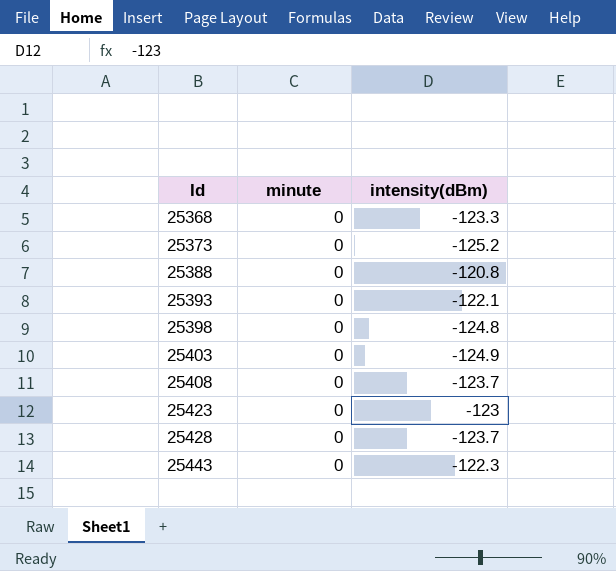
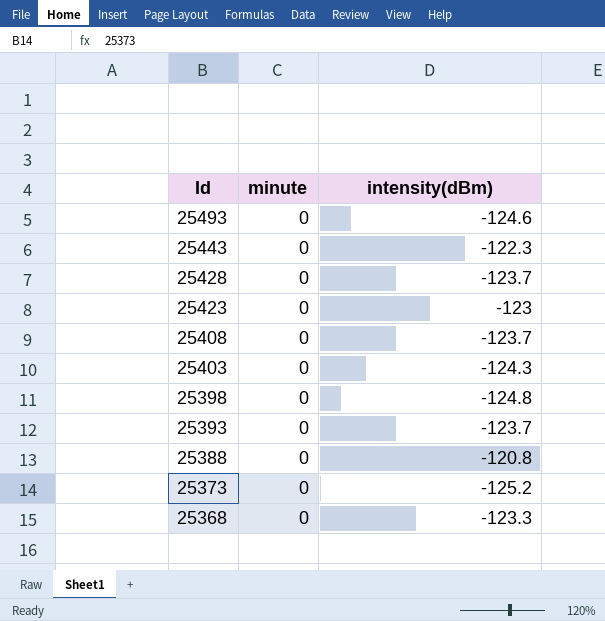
row order: Id ascending -> Id descending
row 25493: none -> 0 | -124.6
25403 | intensity(dBm): -124.9 -> -124.3
25393 | intensity(dBm): -122.1 -> -123.7

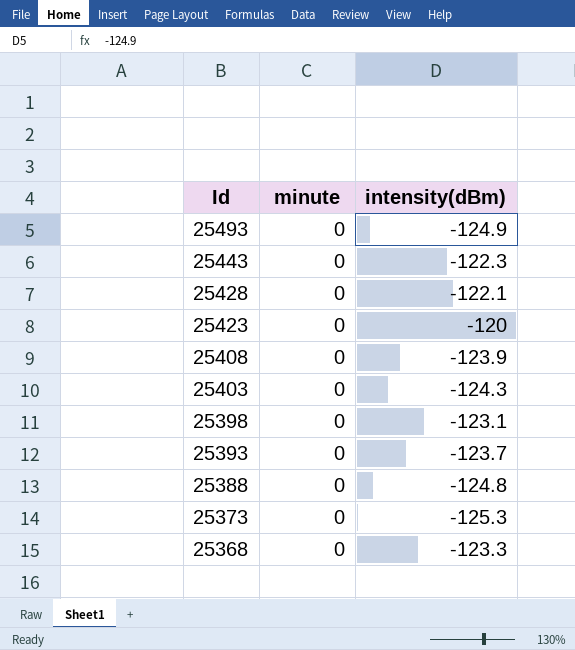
25493 | intensity(dBm): -124.6 -> -124.9
25428 | intensity(dBm): -123.7 -> -122.1
25423 | intensity(dBm): -123 -> -120
25408 | intensity(dBm): -123.7 -> -123.9
25398 | intensity(dBm): -124.8 -> -123.1
25388 | intensity(dBm): -120.8 -> -124.8
25373 | intensity(dBm): -125.2 -> -125.3

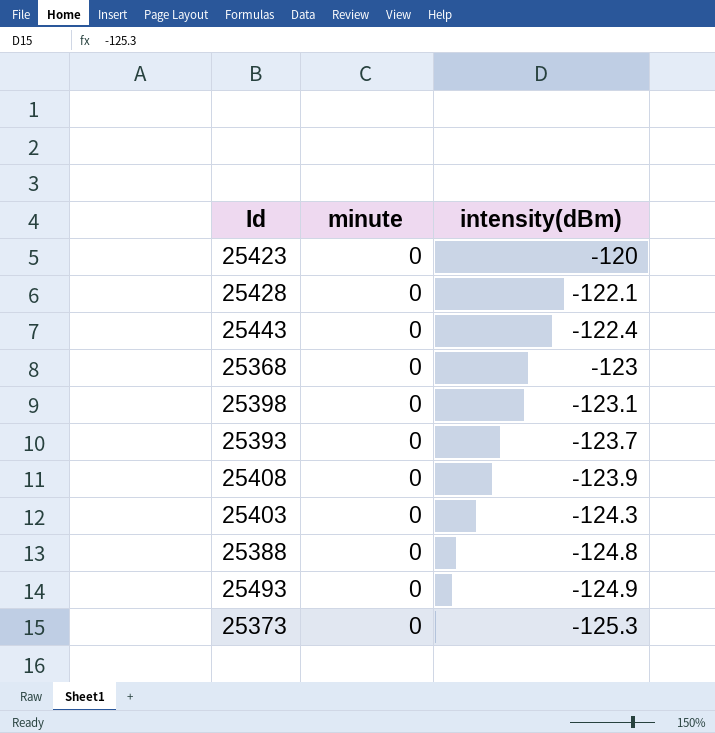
row order: Id descending -> intensity(dBm) descending
25443 | intensity(dBm): -122.3 -> -122.4
25368 | intensity(dBm): -123.3 -> -123

